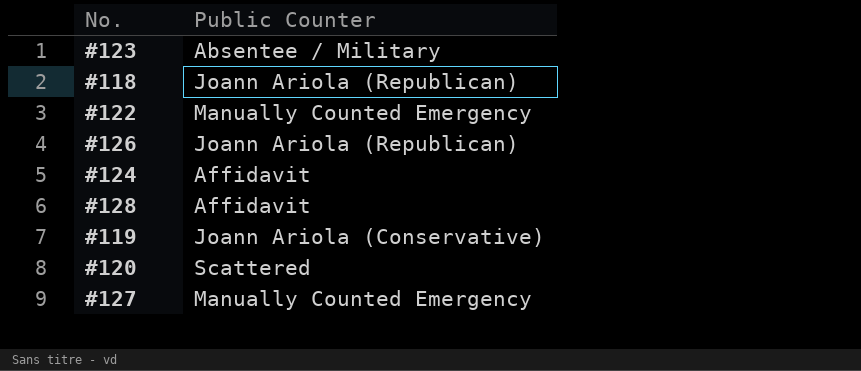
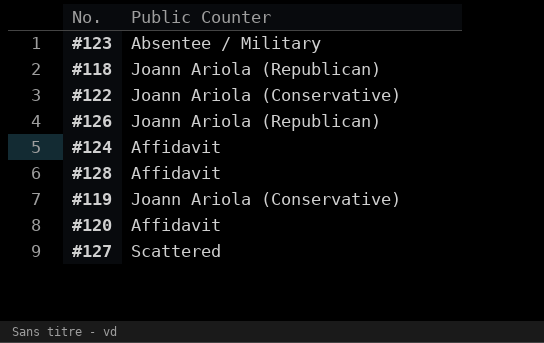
#122 | Public Counter: Manually Counted Emergency -> Joann Ariola (Conservative)
#120 | Public Counter: Scattered -> Affidavit
#127 | Public Counter: Manually Counted Emergency -> Scattered

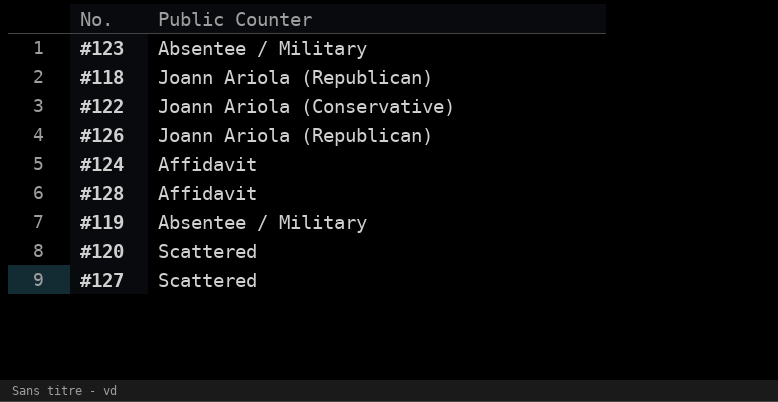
#119 | Public Counter: Joann Ariola (Conservative) -> Absentee / Military
#120 | Public Counter: Affidavit -> Scattered

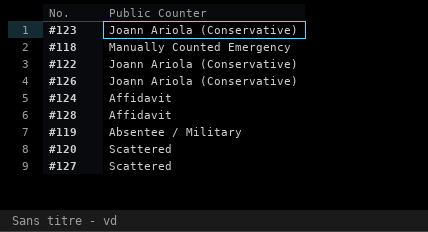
#123 | Public Counter: Absentee / Military -> Joann Ariola (Conservative)
#118 | Public Counter: Joann Ariola (Republican) -> Manually Counted Emergency
#126 | Public Counter: Joann Ariola (Republican) -> Joann Ariola (Conservative)

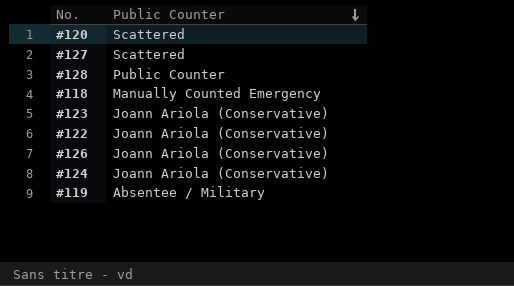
row order: none -> Public Counter descending
#128 | Public Counter: Affidavit -> Public Counter
#124 | Public Counter: Affidavit -> Joann Ariola (Conservative)

